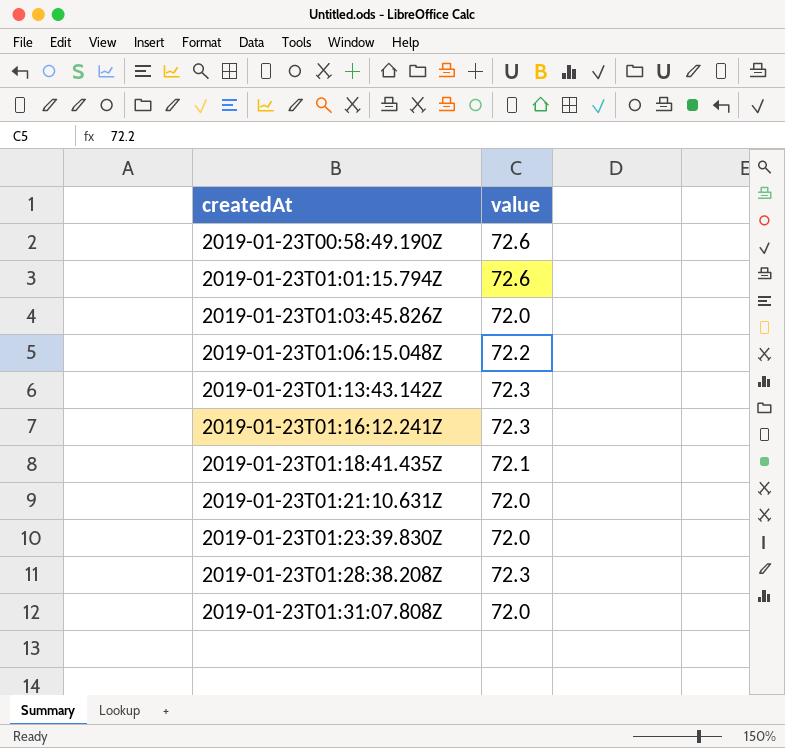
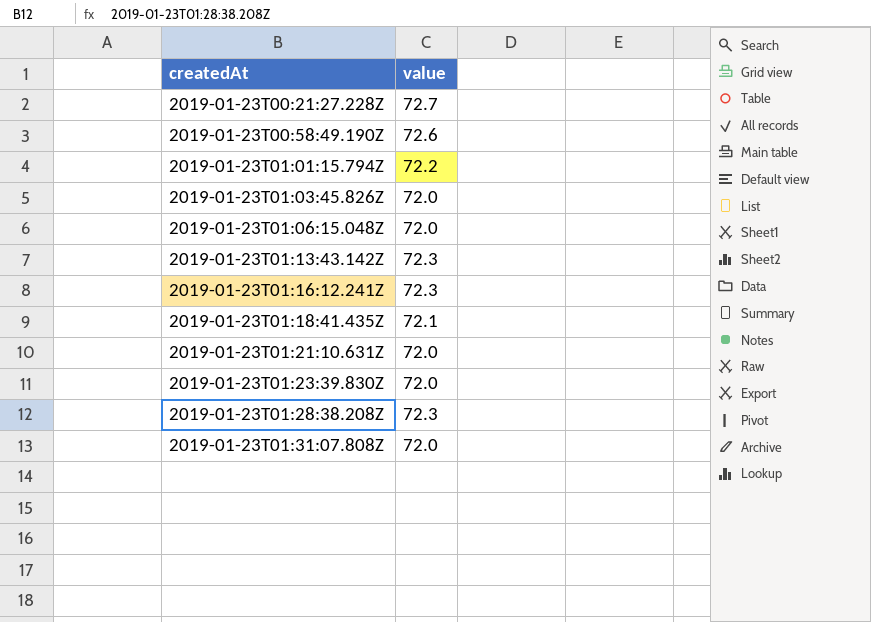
row 2019-01-23T00:21:27.228Z: none -> 72.7
2019-01-23T01:01:15.794Z | value: 72.6 -> 72.2
2019-01-23T01:06:15.048Z | value: 72.2 -> 72.0

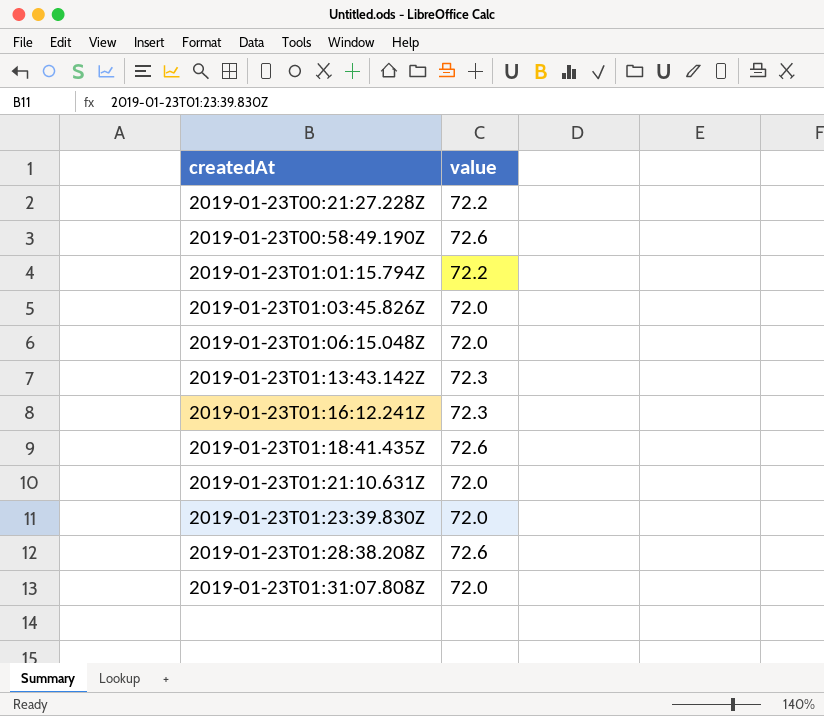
2019-01-23T00:21:27.228Z | value: 72.7 -> 72.2
2019-01-23T01:18:41.435Z | value: 72.1 -> 72.6
2019-01-23T01:28:38.208Z | value: 72.3 -> 72.6

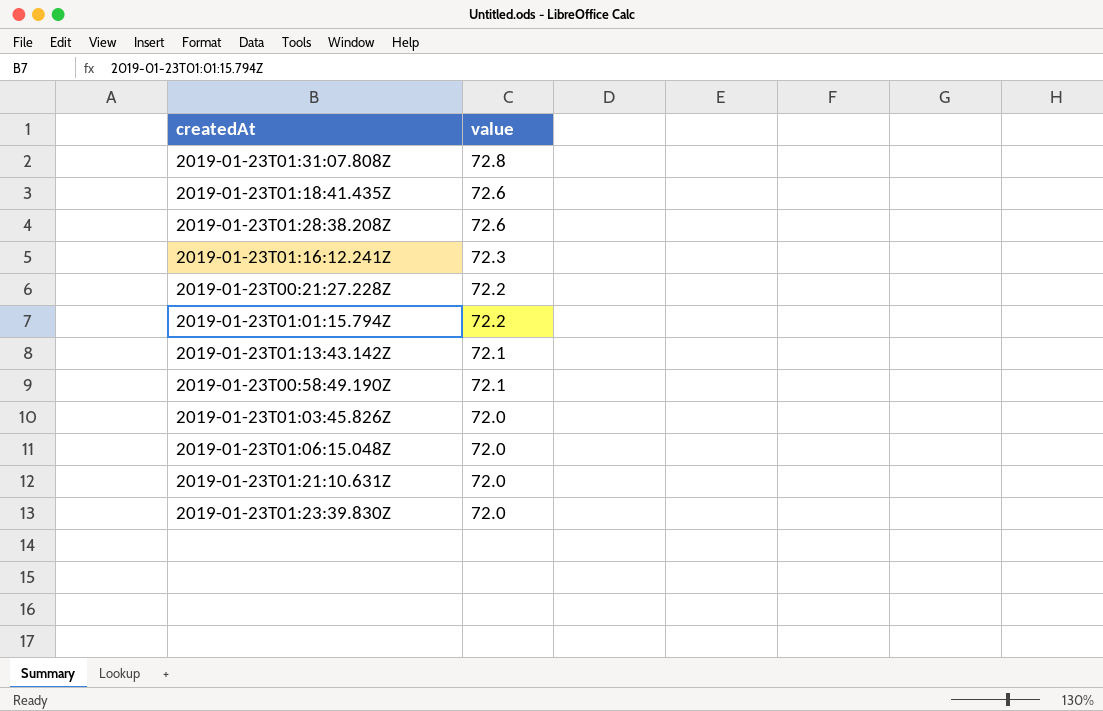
row order: createdAt ascending -> value descending
2019-01-23T01:31:07.808Z | value: 72.0 -> 72.8
2019-01-23T01:13:43.142Z | value: 72.3 -> 72.1
2019-01-23T00:58:49.190Z | value: 72.6 -> 72.1

